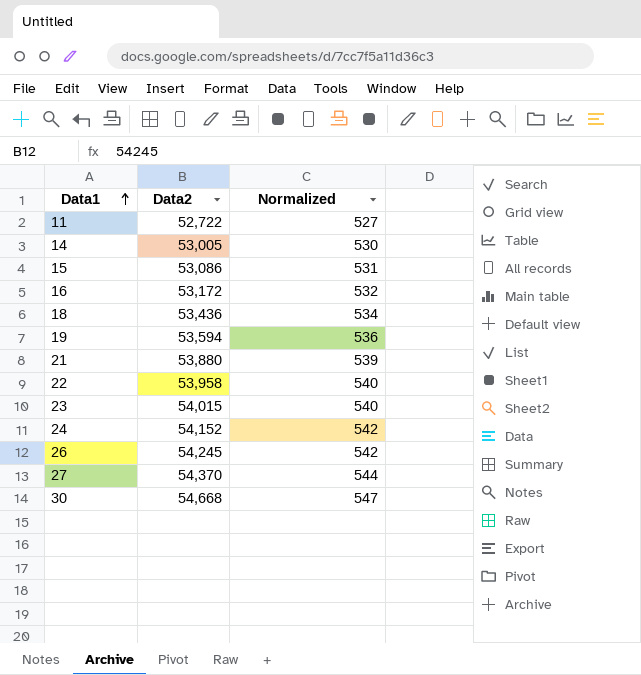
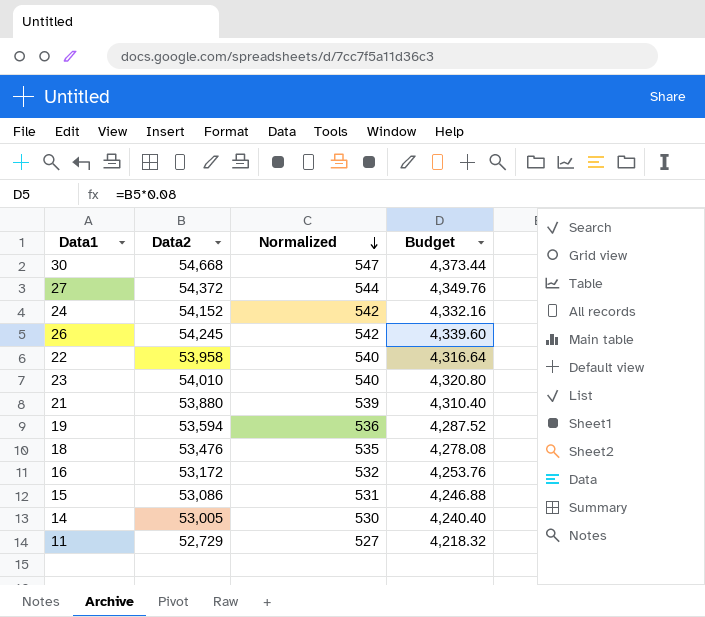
row order: Data1 ascending -> Normalized descending
column Budget | formula: none -> [Data2] * 0.08
27 | Data2: 54,370 -> 54,372
23 | Data2: 54,015 -> 54,010
18 | Data2: 53,436 -> 53,476
18 | Normalized: 534 -> 535
11 | Data2: 52,722 -> 52,729

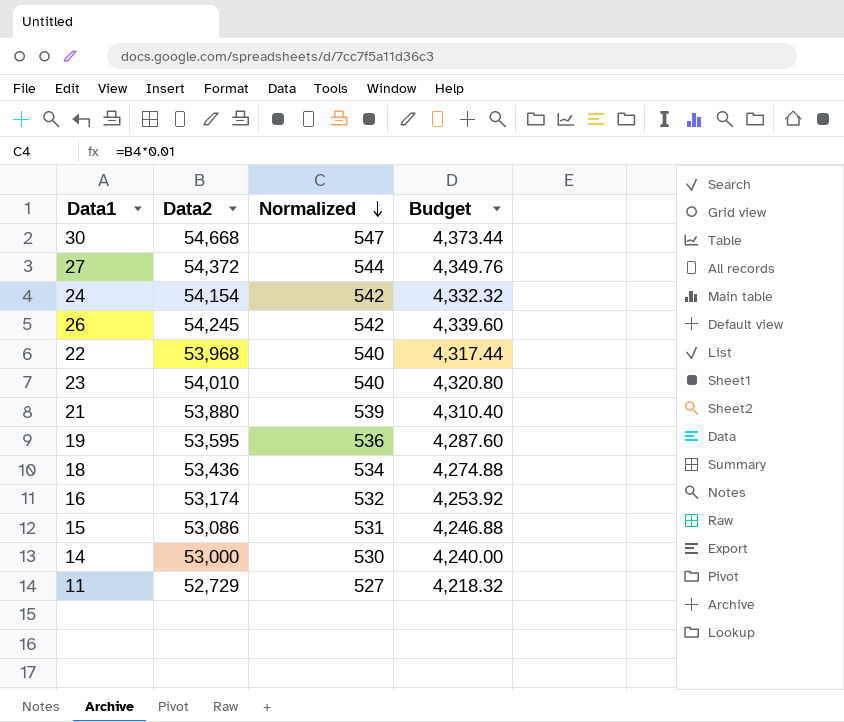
24 | Data2: 54,152 -> 54,154
24 | Budget: 4,332.16 -> 4,332.32
22 | Data2: 53,958 -> 53,968
22 | Budget: 4,316.64 -> 4,317.44
19 | Data2: 53,594 -> 53,595
19 | Budget: 4,287.52 -> 4,287.60
18 | Data2: 53,476 -> 53,436
18 | Normalized: 535 -> 534
18 | Budget: 4,278.08 -> 4,274.88
16 | Data2: 53,172 -> 53,174
16 | Budget: 4,253.76 -> 4,253.92
14 | Data2: 53,005 -> 53,000
14 | Budget: 4,240.40 -> 4,240.00

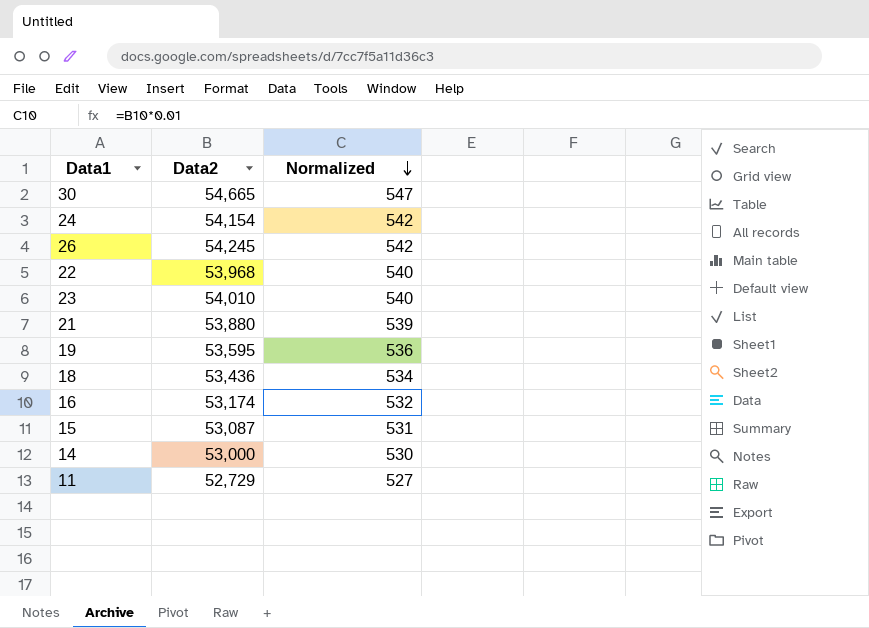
column Budget | formula: [Data2] * 0.08 -> none
row 27: 54,372 | 544 | 4,349.76 -> none
30 | Data2: 54,668 -> 54,665
15 | Data2: 53,086 -> 53,087

